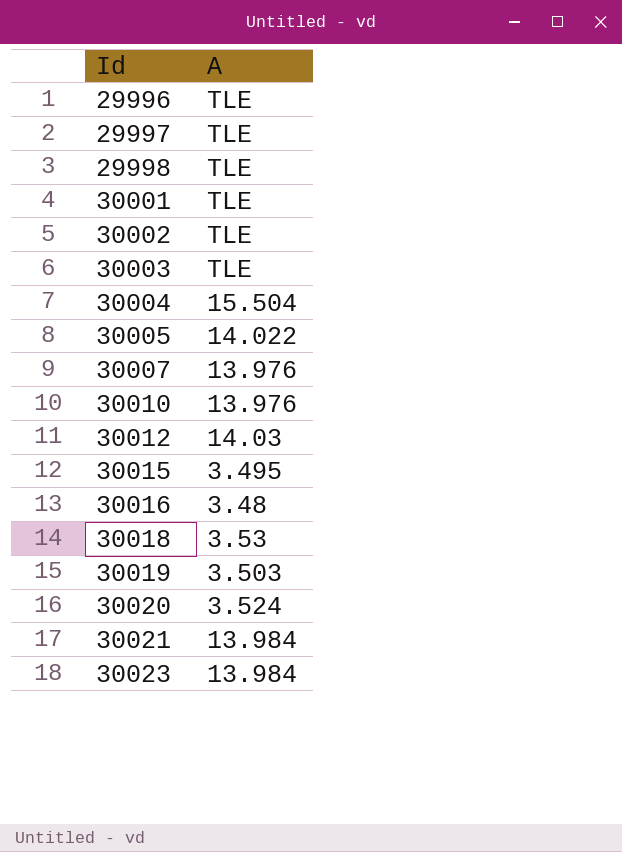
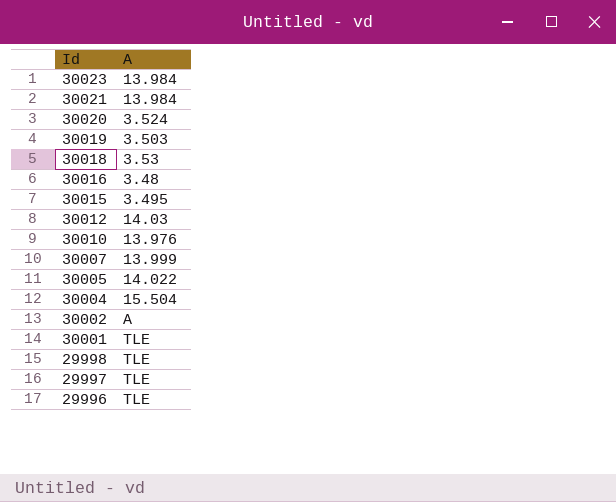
row order: Id ascending -> Id descending
row 30003: TLE -> none
30007 | A: 13.976 -> 13.999
30002 | A: TLE -> A

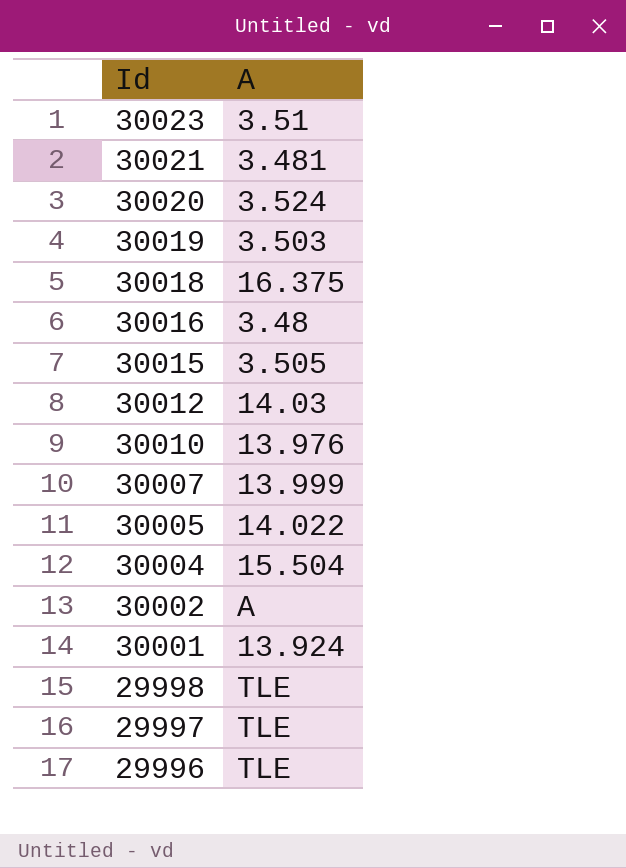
30023 | A: 13.984 -> 3.51
30021 | A: 13.984 -> 3.481
30018 | A: 3.53 -> 16.375
30015 | A: 3.495 -> 3.505
30001 | A: TLE -> 13.924

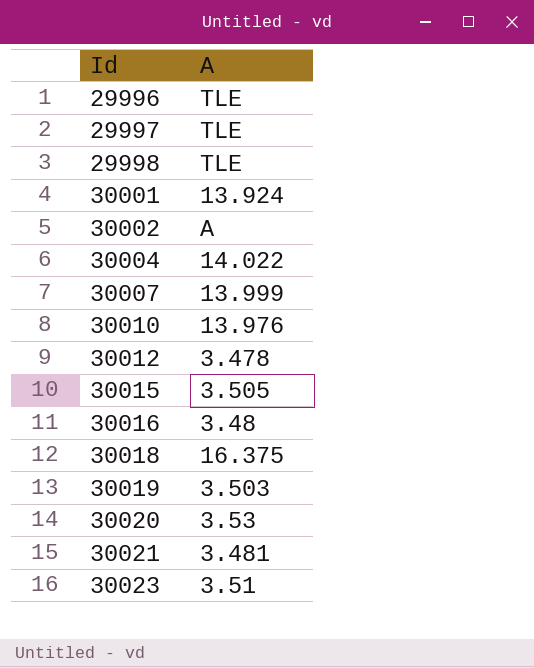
row order: Id descending -> Id ascending
row 30005: 14.022 -> none
30004 | A: 15.504 -> 14.022
30012 | A: 14.03 -> 3.478
30020 | A: 3.524 -> 3.53

